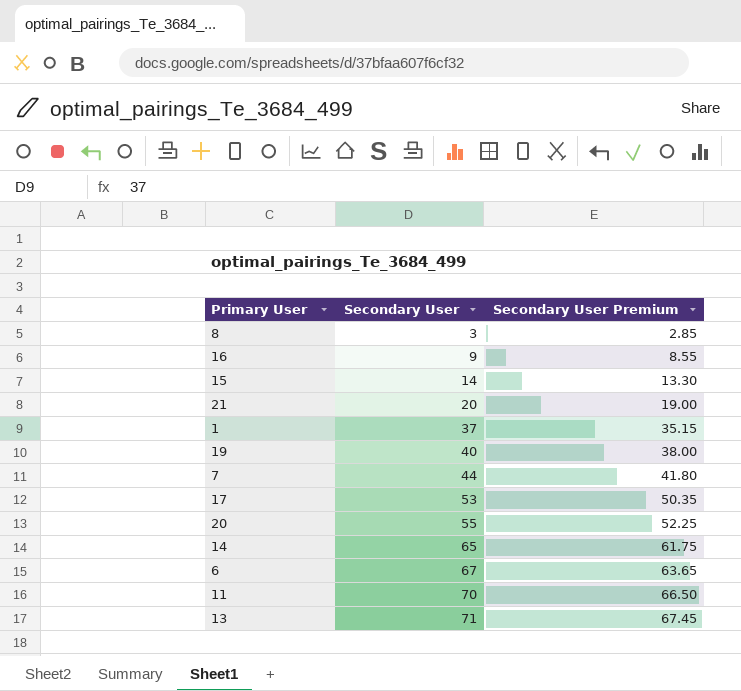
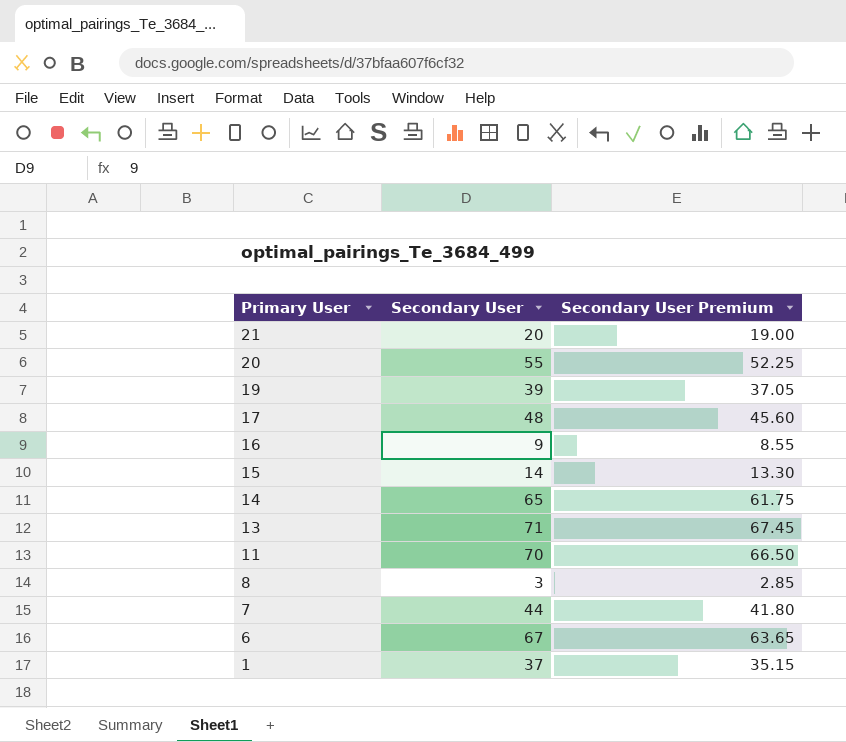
row order: Secondary User ascending -> Primary User descending
19 | Secondary User: 40 -> 39
19 | Secondary User Premium: 38.00 -> 37.05
17 | Secondary User: 53 -> 48
17 | Secondary User Premium: 50.35 -> 45.60

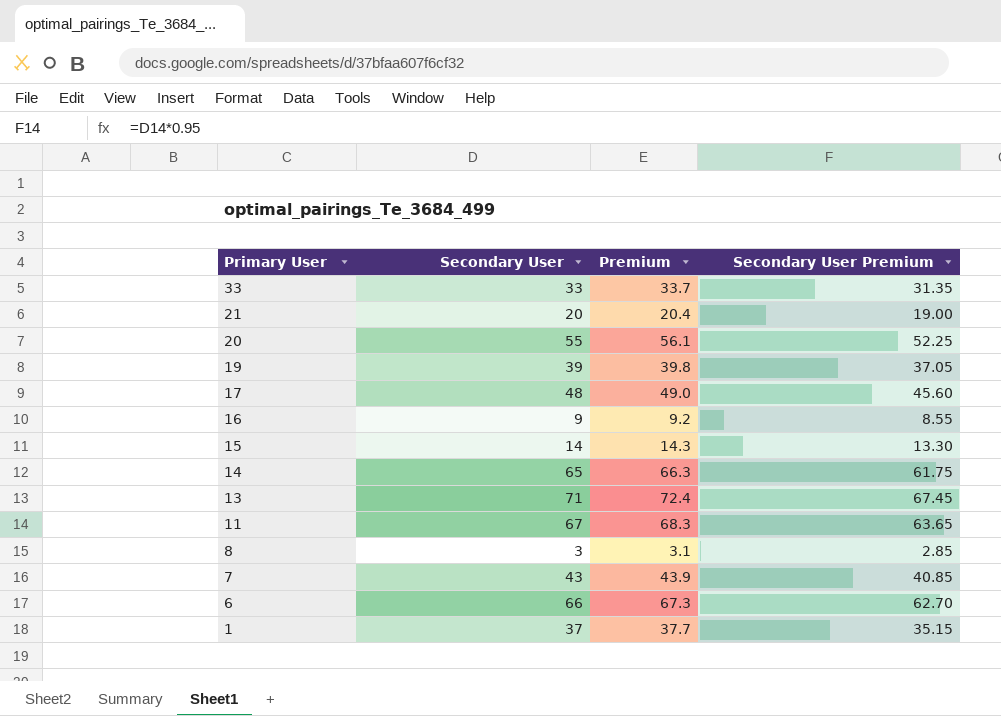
column Premium | formula: none -> [Secondary User] * 1.02
row 33: none -> 33 | 33.7 | 31.35
11 | Secondary User: 70 -> 67
11 | Secondary User Premium: 66.50 -> 63.65
7 | Secondary User: 44 -> 43
7 | Secondary User Premium: 41.80 -> 40.85
6 | Secondary User: 67 -> 66
6 | Secondary User Premium: 63.65 -> 62.70

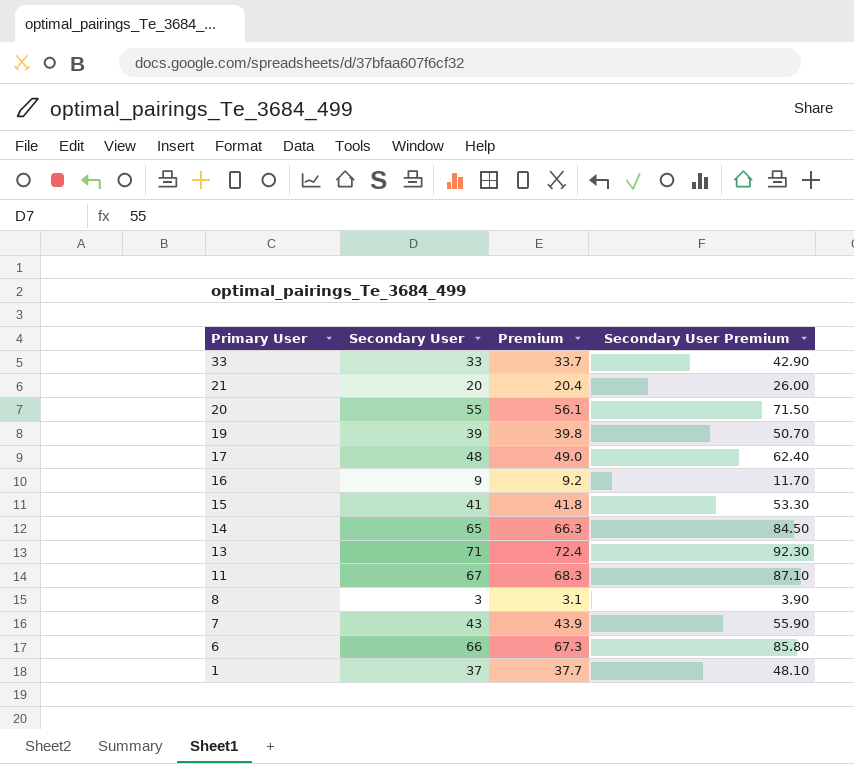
column Secondary User Premium | formula: [Secondary User] * 0.95 -> [Secondary User] * 1.3
15 | Secondary User: 14 -> 41
15 | Premium: 14.3 -> 41.8

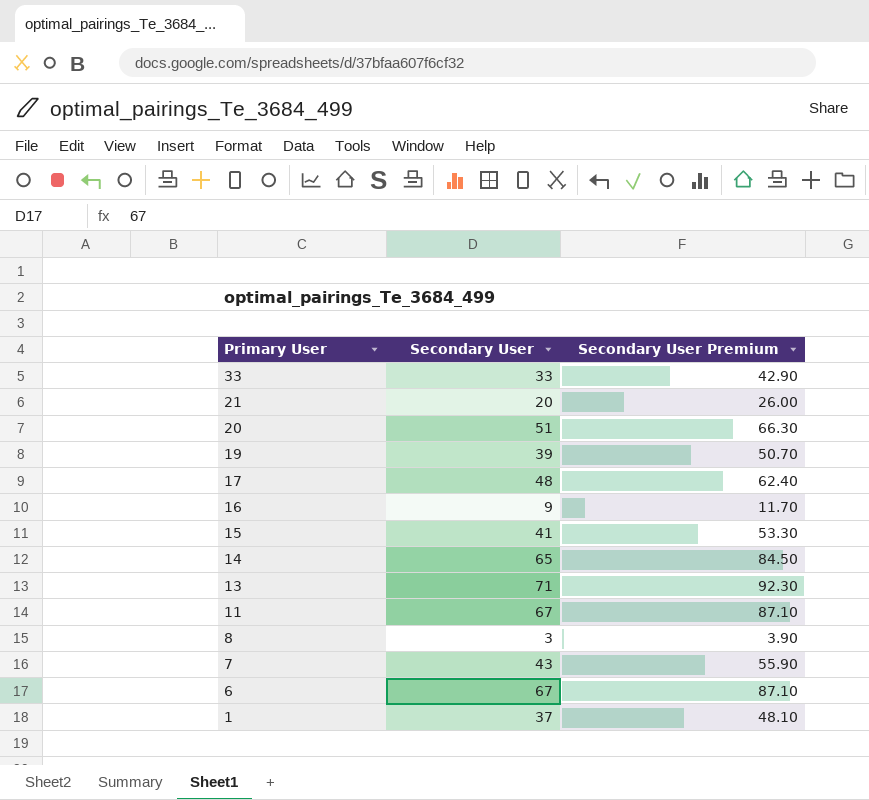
column Premium | formula: [Secondary User] * 1.02 -> none
20 | Secondary User: 55 -> 51
20 | Secondary User Premium: 71.50 -> 66.30
6 | Secondary User: 66 -> 67
6 | Secondary User Premium: 85.80 -> 87.10

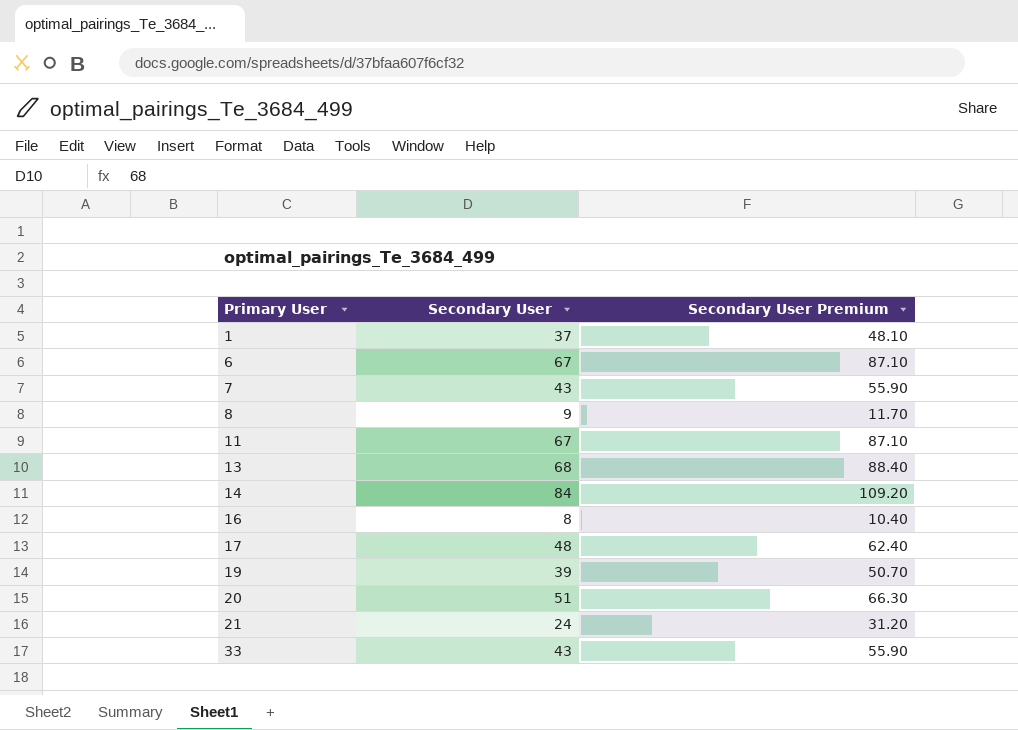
row order: Primary User descending -> Primary User ascending
row 15: 41 | 53.30 -> none
8 | Secondary User: 3 -> 9
8 | Secondary User Premium: 3.90 -> 11.70
13 | Secondary User: 71 -> 68
13 | Secondary User Premium: 92.30 -> 88.40
14 | Secondary User: 65 -> 84
14 | Secondary User Premium: 84.50 -> 109.20
16 | Secondary User: 9 -> 8
16 | Secondary User Premium: 11.70 -> 10.40
21 | Secondary User: 20 -> 24
21 | Secondary User Premium: 26.00 -> 31.20
33 | Secondary User: 33 -> 43
33 | Secondary User Premium: 42.90 -> 55.90

